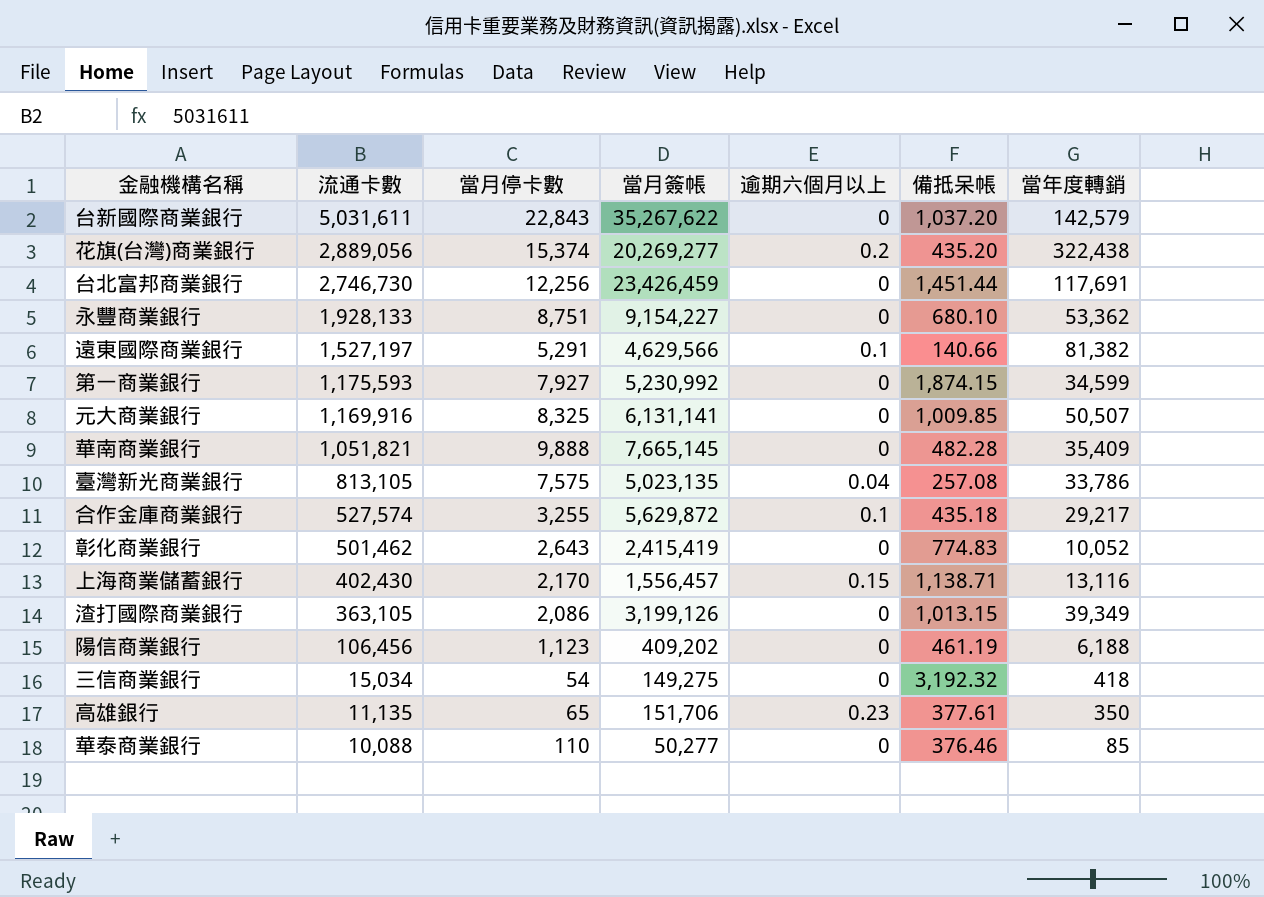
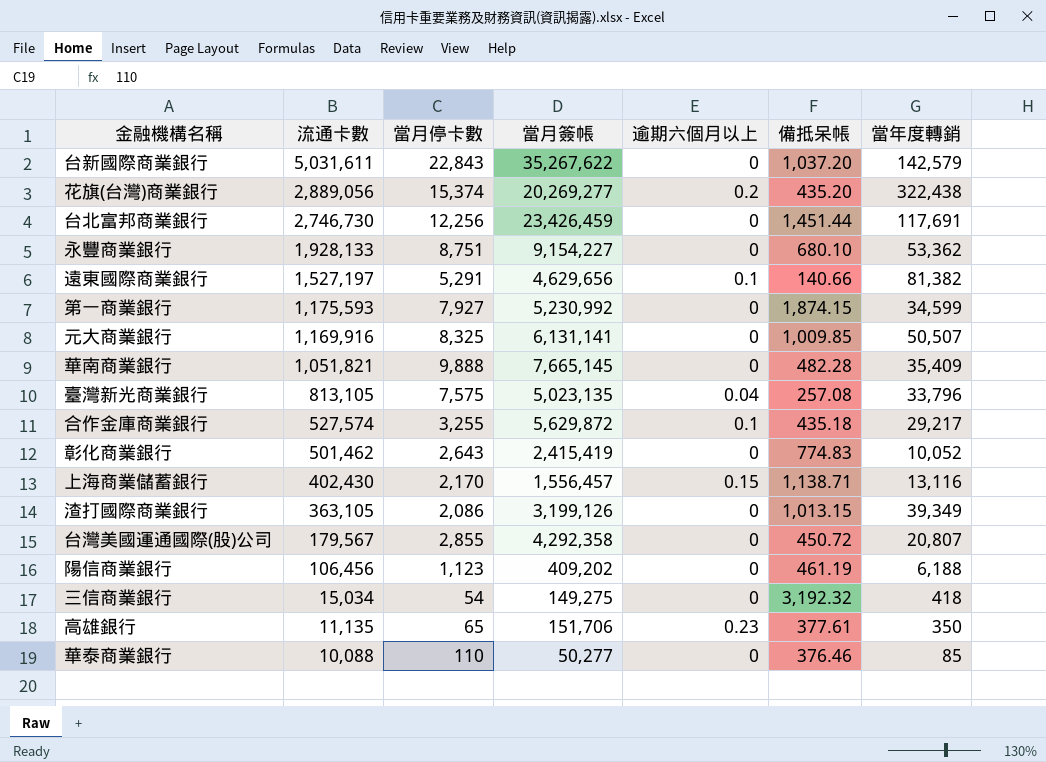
遠東國際商業銀行 | 當月簽帳: 4,629,566 -> 4,629,656
臺灣新光商業銀行 | 當年度轉銷: 33,786 -> 33,796
row 台灣美國運通國際(股)公司: none -> 179,567 | 2,855 | 4,292,358 | 0 | 450.72 | 20,807

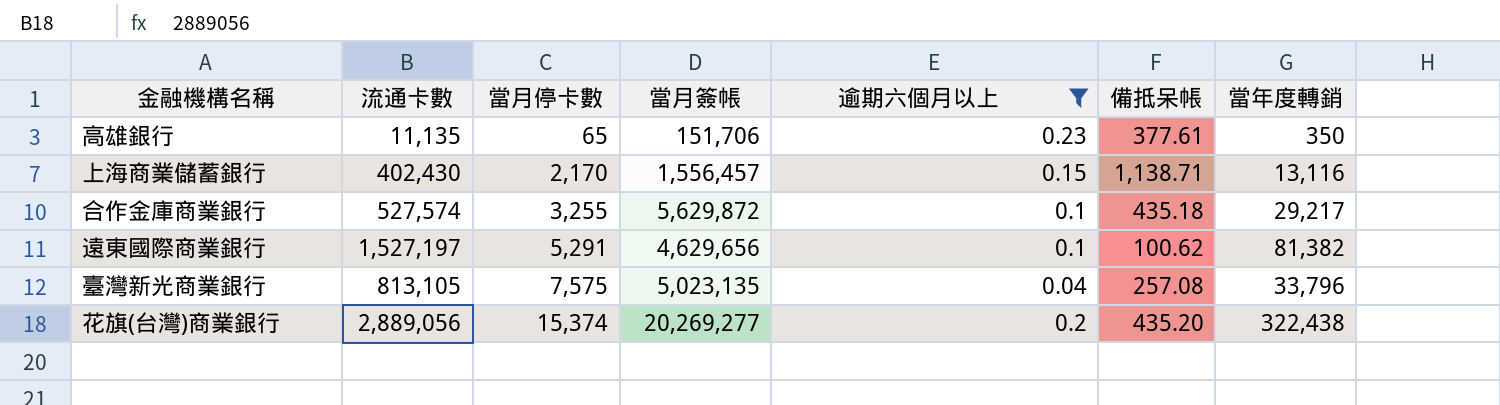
filter: none -> 逾期六個月以上 != 0
row order: 流通卡數 descending -> 當月停卡數 ascending
遠東國際商業銀行 | 備抵呆帳: 140.66 -> 100.62

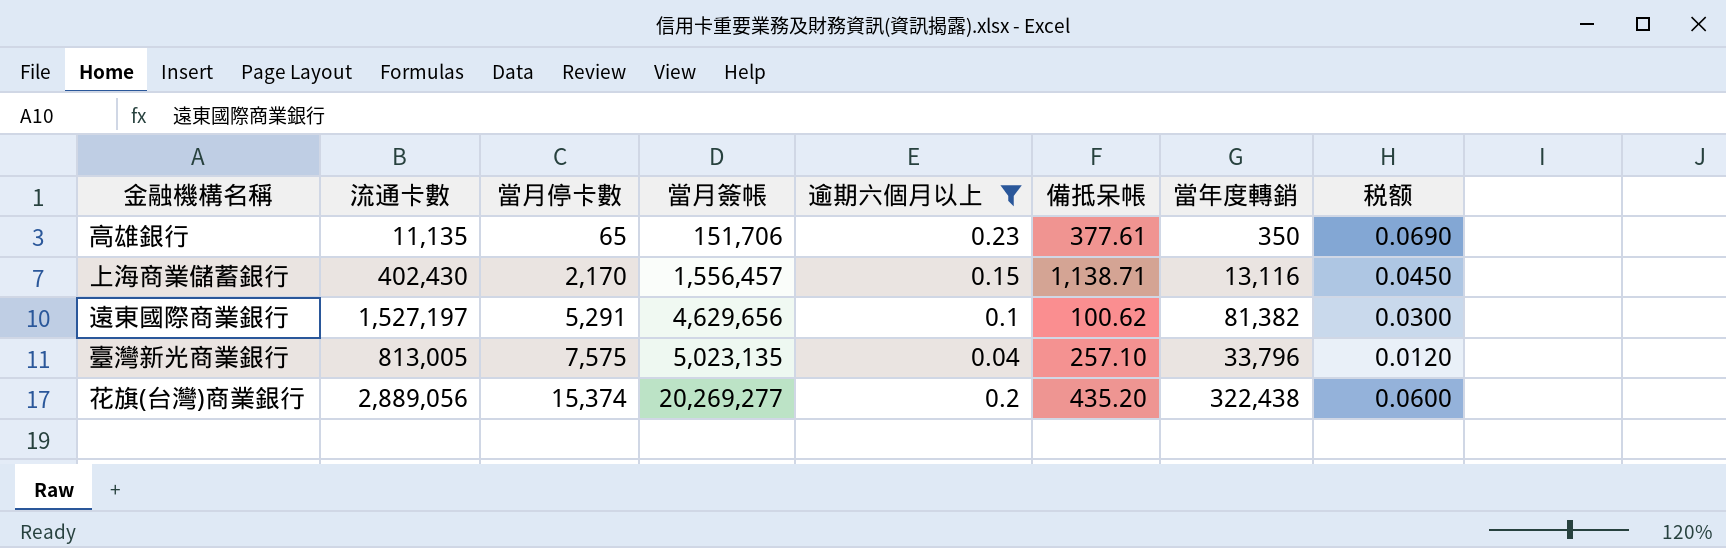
column 税额 | formula: none -> [逾期六個月以上] * 0.3
row 合作金庫商業銀行: 527,574 | 3,255 | 5,629,872 | 0.1 | 435.18 | 29,217 -> none
臺灣新光商業銀行 | 流通卡數: 813,105 -> 813,005
臺灣新光商業銀行 | 備抵呆帳: 257.08 -> 257.10

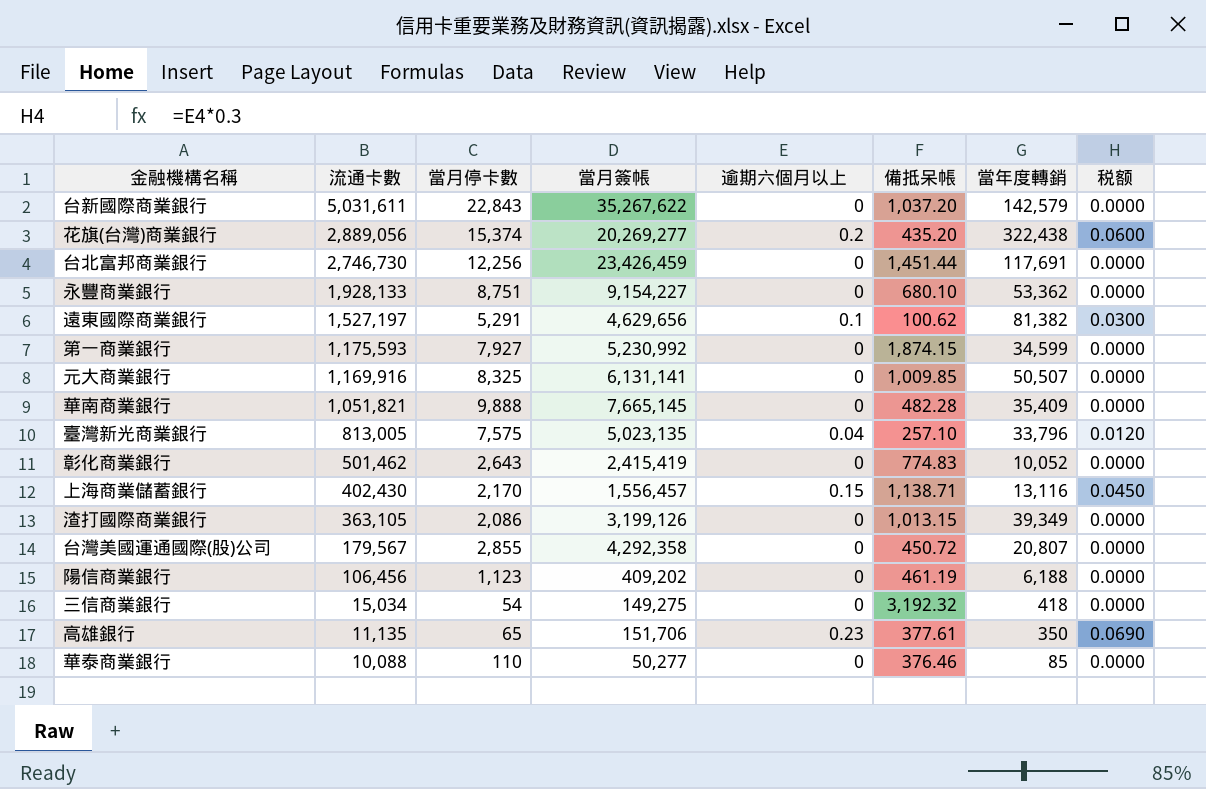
filter: 逾期六個月以上 != 0 -> none
row order: 當月停卡數 ascending -> 流通卡數 descending

